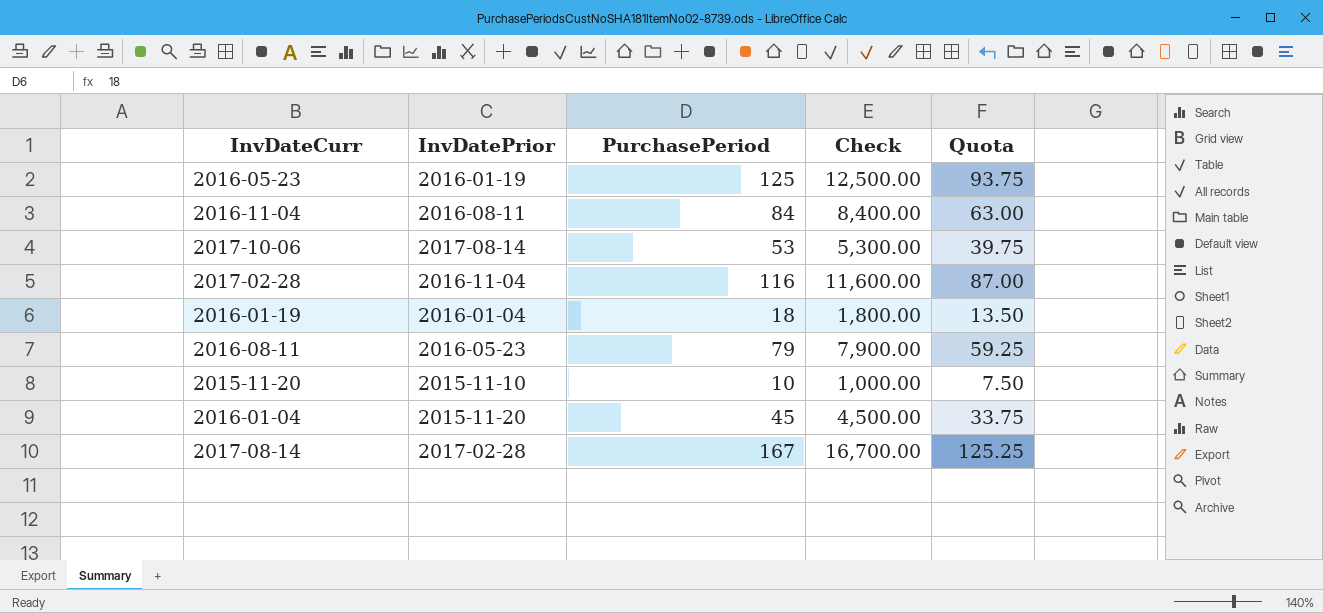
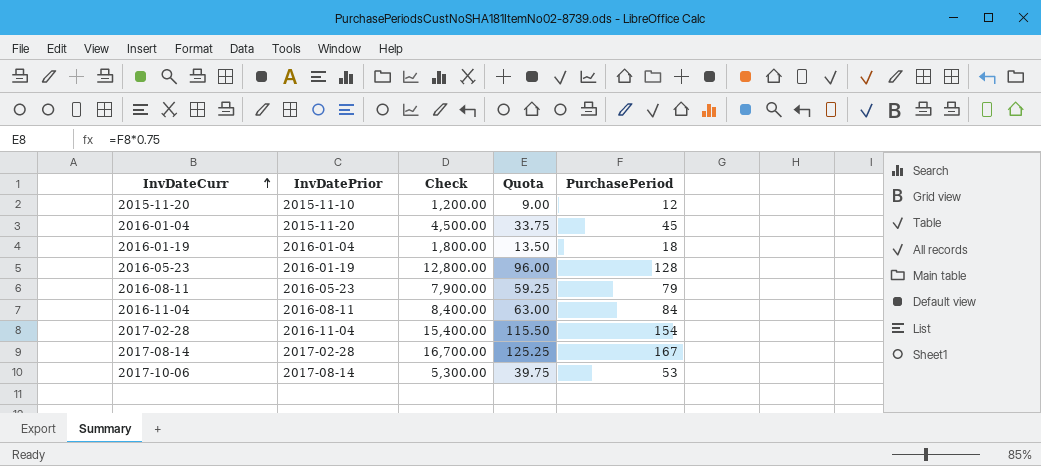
row order: none -> InvDateCurr ascending
column PurchasePeriod | position: 3 -> 5
2015-11-20 | Check: 1,000.00 -> 1,200.00
2015-11-20 | Quota: 7.50 -> 9.00
2015-11-20 | PurchasePeriod: 10 -> 12
2016-05-23 | Check: 12,500.00 -> 12,800.00
2016-05-23 | Quota: 93.75 -> 96.00
2016-05-23 | PurchasePeriod: 125 -> 128
2017-02-28 | Check: 11,600.00 -> 15,400.00
2017-02-28 | Quota: 87.00 -> 115.50
2017-02-28 | PurchasePeriod: 116 -> 154

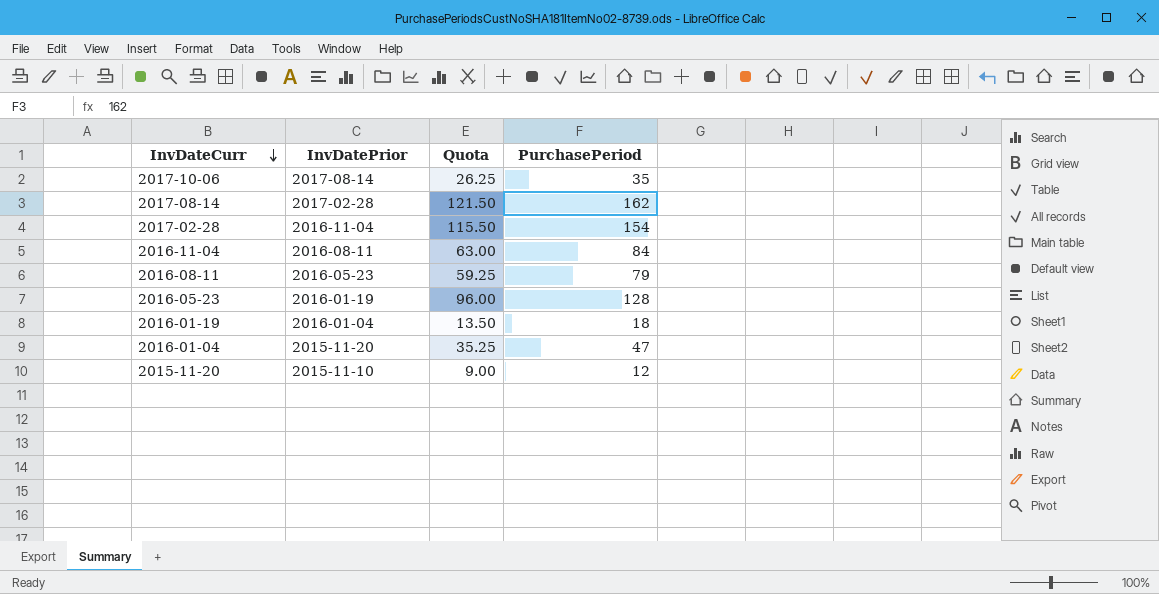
row order: InvDateCurr ascending -> InvDateCurr descending
column Check | formula: [PurchasePeriod] * 100 -> none
2017-10-06 | Quota: 39.75 -> 26.25
2017-10-06 | PurchasePeriod: 53 -> 35
2017-08-14 | Quota: 125.25 -> 121.50
2017-08-14 | PurchasePeriod: 167 -> 162
2016-01-04 | Quota: 33.75 -> 35.25
2016-01-04 | PurchasePeriod: 45 -> 47

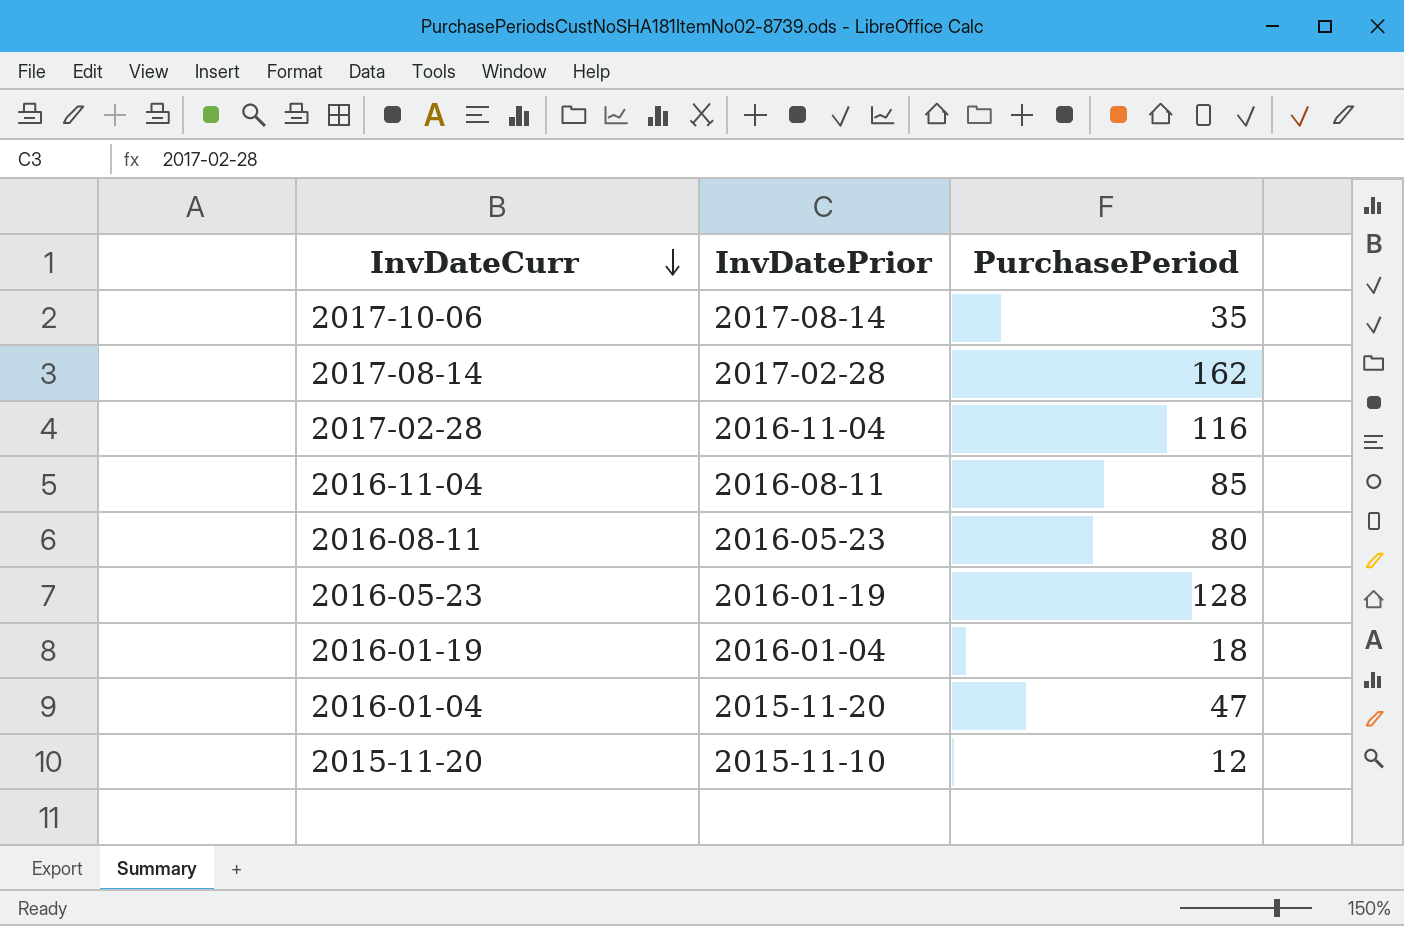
column Quota | formula: [PurchasePeriod] * 0.75 -> none
2017-02-28 | PurchasePeriod: 154 -> 116
2016-11-04 | PurchasePeriod: 84 -> 85
2016-08-11 | PurchasePeriod: 79 -> 80

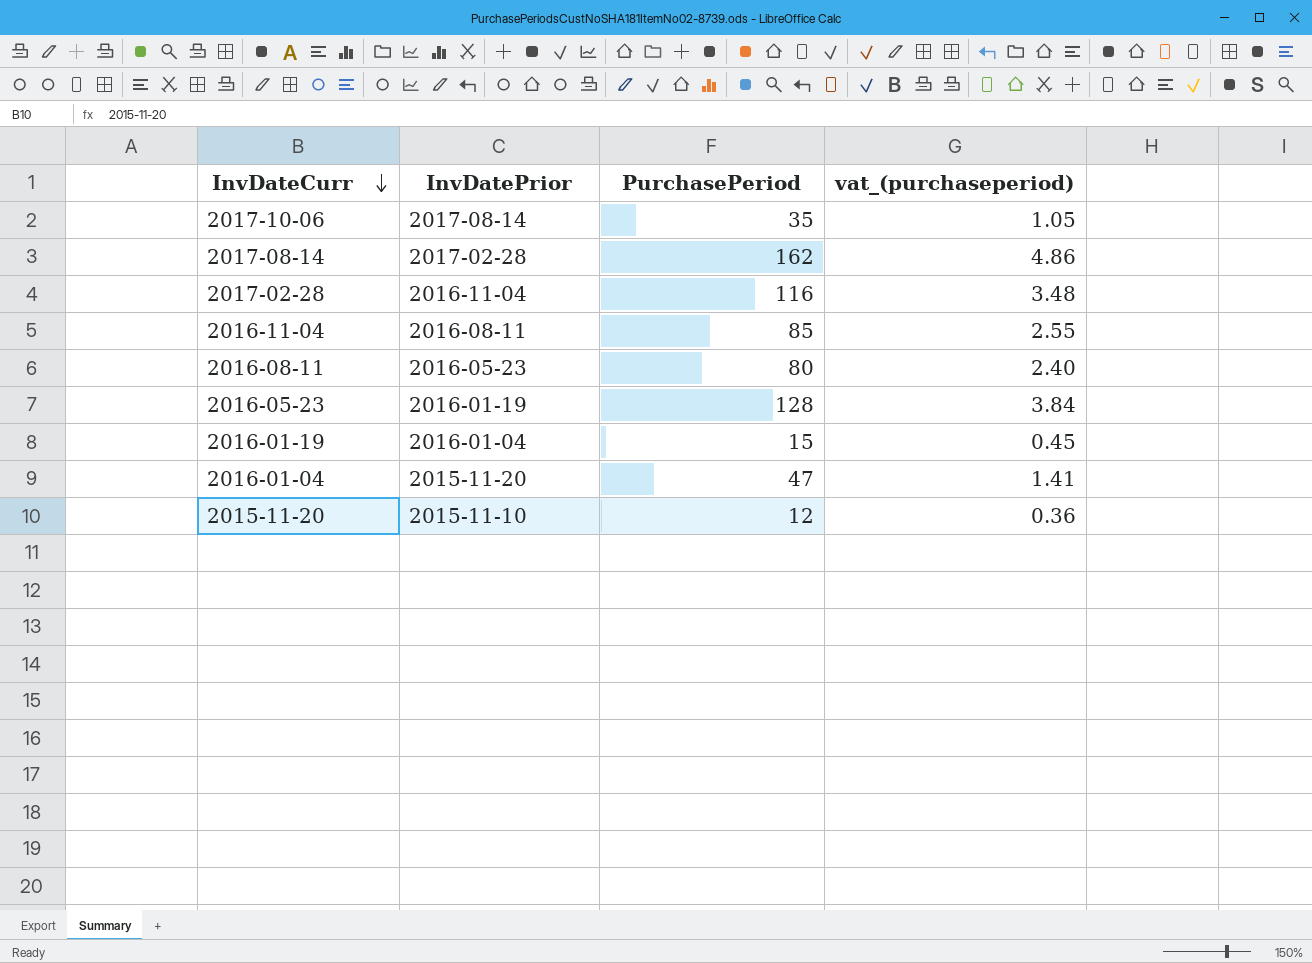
column vat_(purchaseperiod) | formula: none -> [PurchasePeriod] * 0.03
2016-01-19 | PurchasePeriod: 18 -> 15

